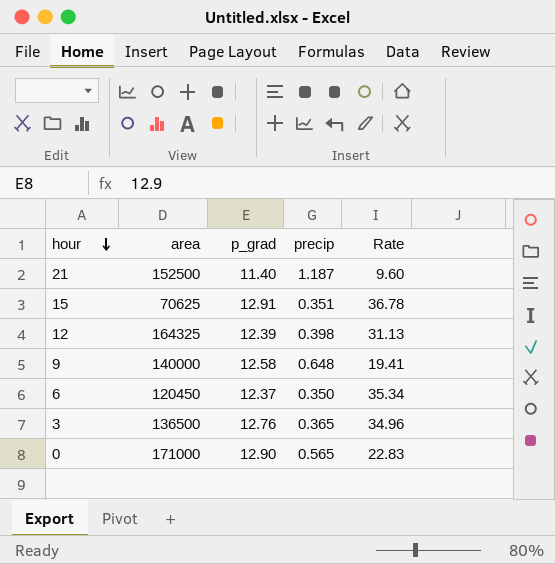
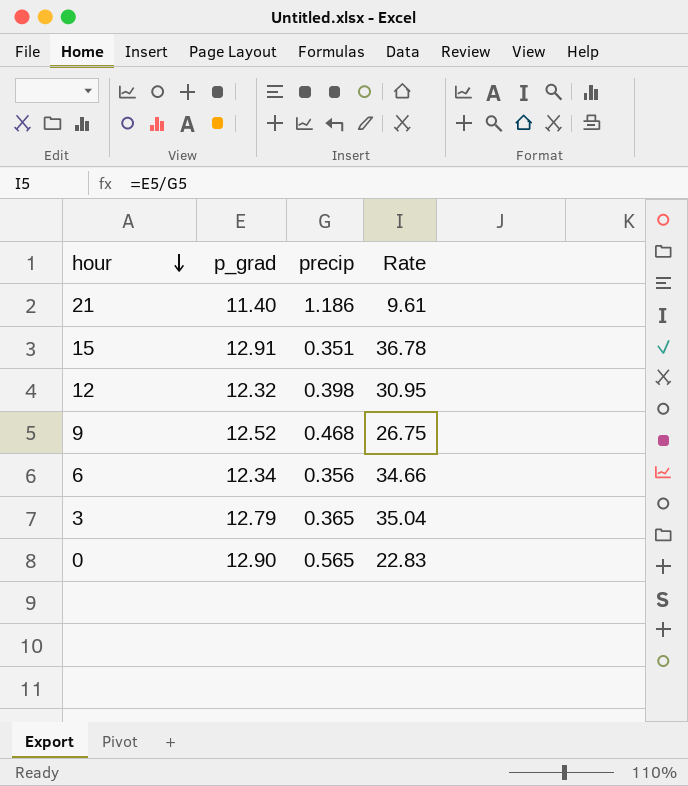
column area | position: 2 -> none
21 | precip: 1.187 -> 1.186
21 | Rate: 9.60 -> 9.61
12 | p_grad: 12.39 -> 12.32
12 | Rate: 31.13 -> 30.95
9 | p_grad: 12.58 -> 12.52
9 | precip: 0.648 -> 0.468
9 | Rate: 19.41 -> 26.75
6 | p_grad: 12.37 -> 12.34
6 | precip: 0.350 -> 0.356
6 | Rate: 35.34 -> 34.66
3 | p_grad: 12.76 -> 12.79
3 | Rate: 34.96 -> 35.04

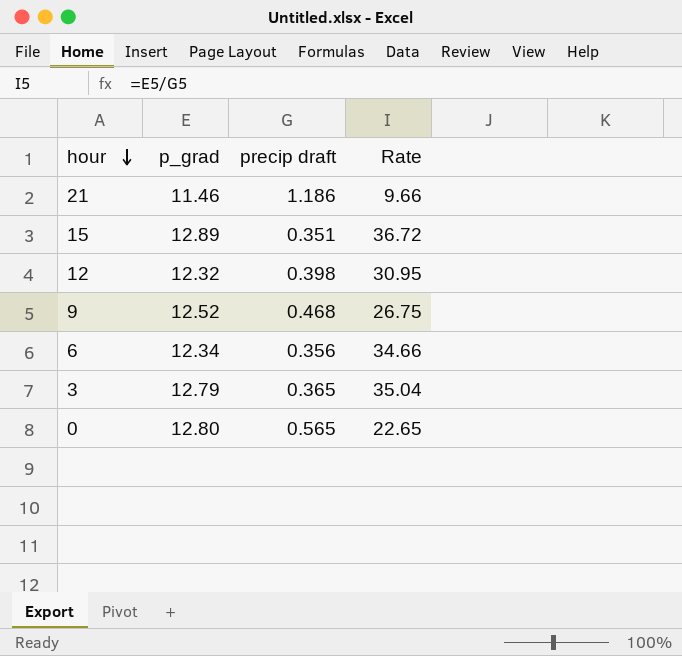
column name: precip -> precip draft
21 | p_grad: 11.40 -> 11.46
21 | Rate: 9.61 -> 9.66
15 | p_grad: 12.91 -> 12.89
15 | Rate: 36.78 -> 36.72
0 | p_grad: 12.90 -> 12.80
0 | Rate: 22.83 -> 22.65

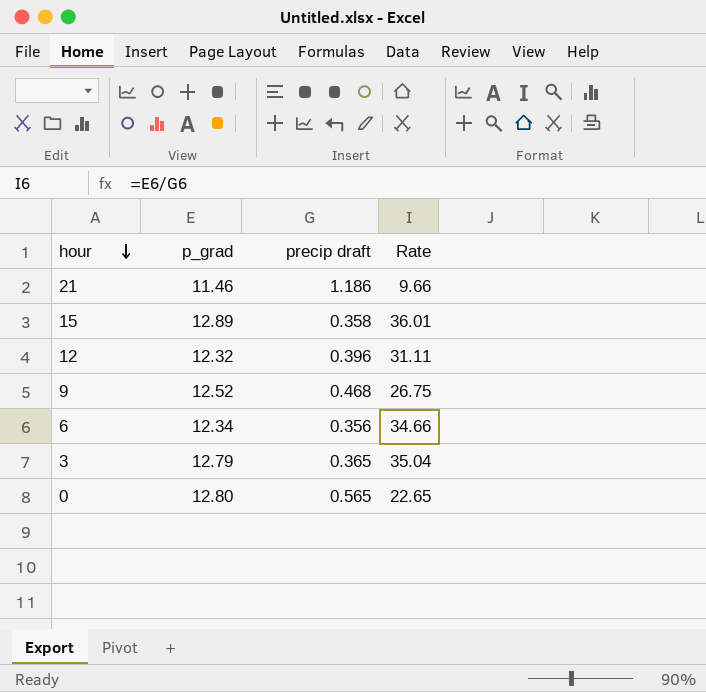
15 | precip draft: 0.351 -> 0.358
15 | Rate: 36.72 -> 36.01
12 | precip draft: 0.398 -> 0.396
12 | Rate: 30.95 -> 31.11

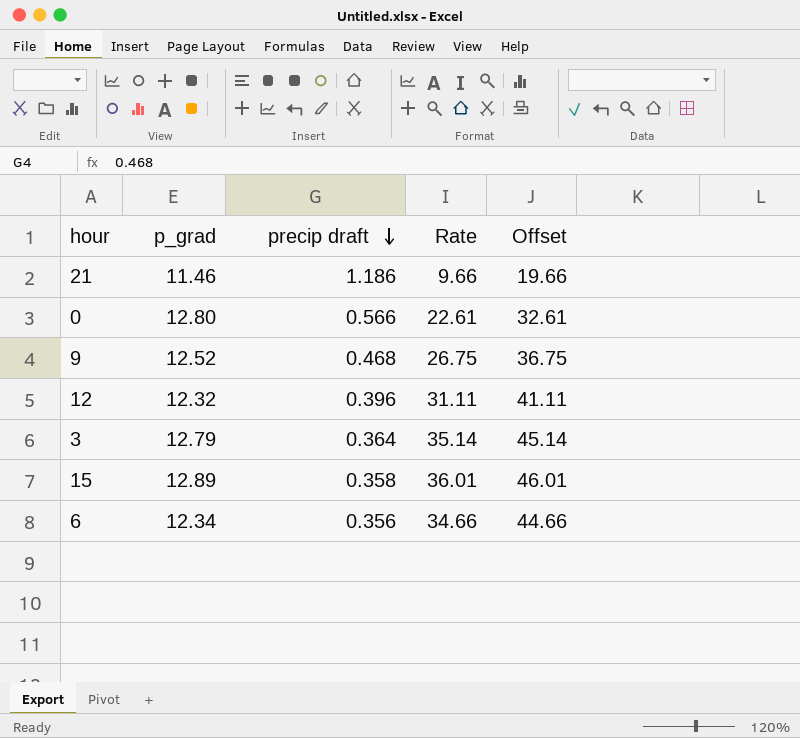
row order: hour descending -> precip draft descending
column Offset | formula: none -> [Rate] + 10
0 | precip draft: 0.565 -> 0.566
0 | Rate: 22.65 -> 22.61
3 | precip draft: 0.365 -> 0.364
3 | Rate: 35.04 -> 35.14

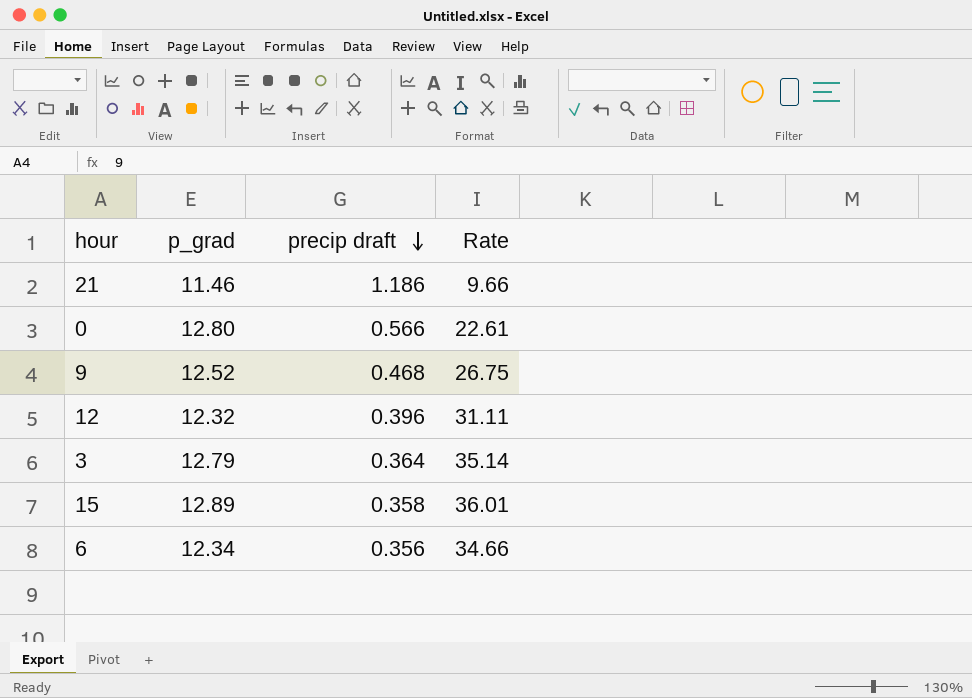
column Offset | formula: [Rate] + 10 -> none

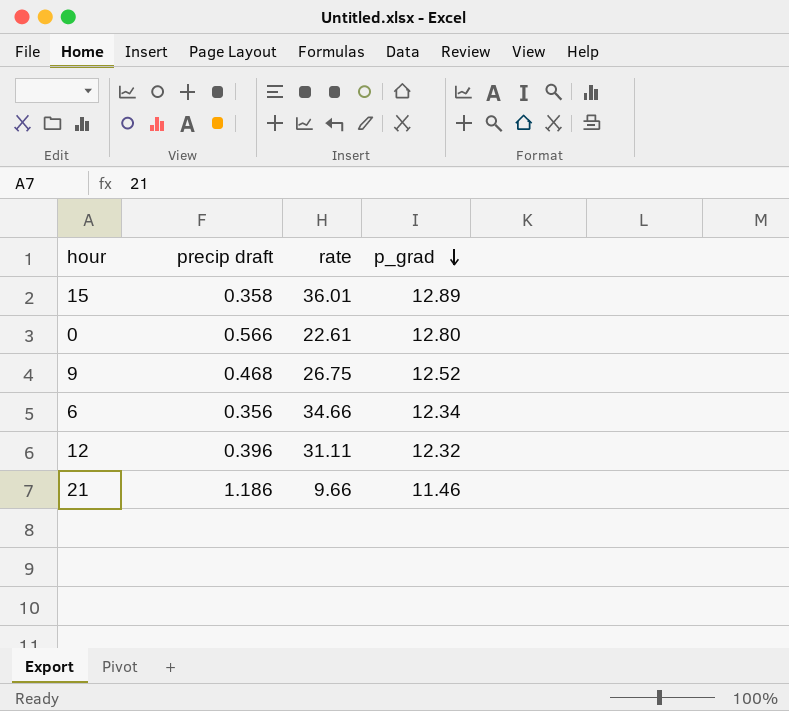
row order: precip draft descending -> p_grad descending
column name: Rate -> rate
column p_grad | position: 2 -> 4
row 3: 12.79 | 0.364 | 35.14 -> none

